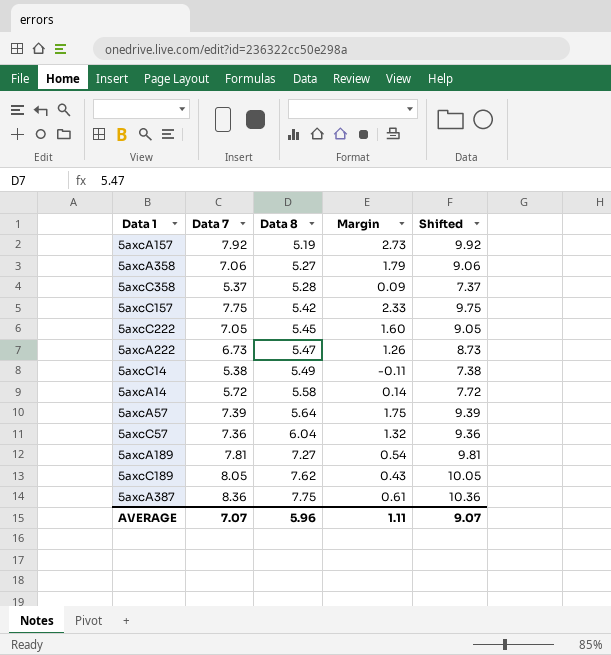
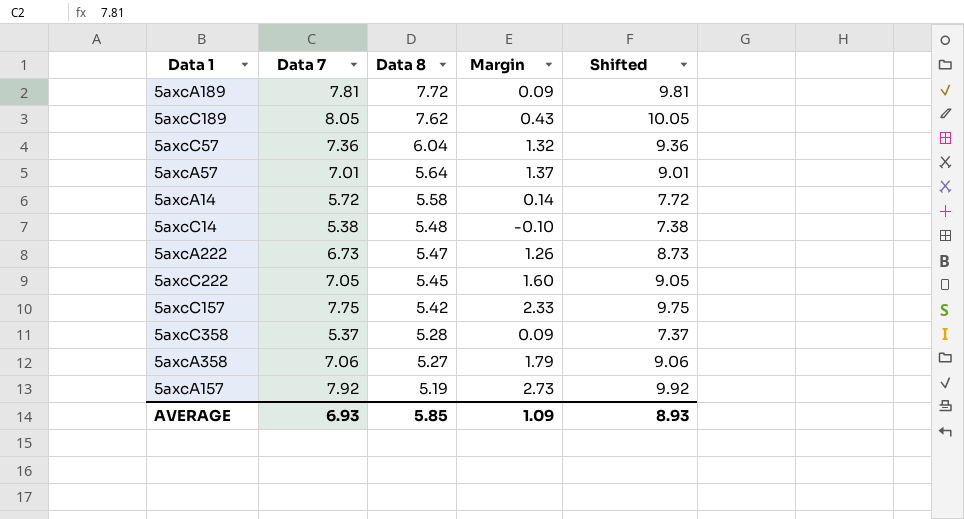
row order: Data 8 ascending -> Data 8 descending
row 5axcA387: 8.36 | 7.75 | 0.61 | 10.36 -> none
5axcA189 | Data 8: 7.27 -> 7.72
5axcA189 | Margin: 0.54 -> 0.09
5axcA57 | Data 7: 7.39 -> 7.01
5axcA57 | Margin: 1.75 -> 1.37
5axcA57 | Shifted: 9.39 -> 9.01
5axcC14 | Data 8: 5.49 -> 5.48
5axcC14 | Margin: -0.11 -> -0.10
AVERAGE | Data 7: 7.07 -> 6.93
AVERAGE | Data 8: 5.96 -> 5.85
AVERAGE | Margin: 1.11 -> 1.09
AVERAGE | Shifted: 9.07 -> 8.93

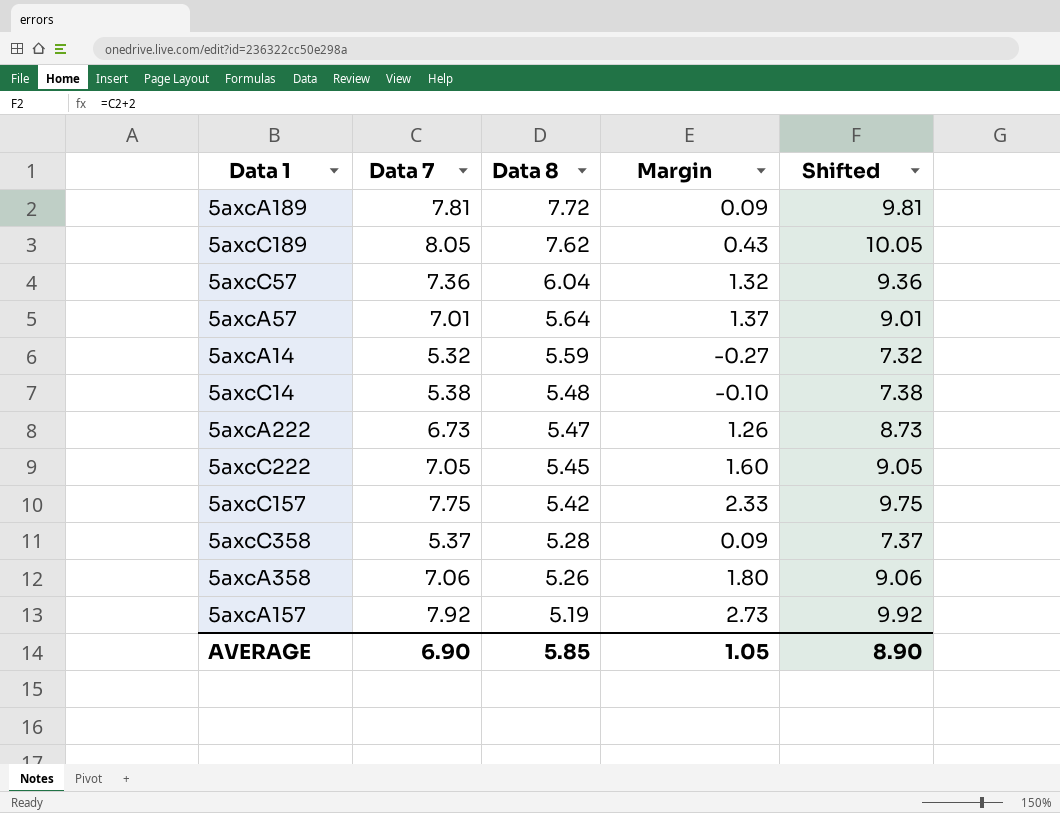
5axcA14 | Data 7: 5.72 -> 5.32
5axcA14 | Data 8: 5.58 -> 5.59
5axcA14 | Margin: 0.14 -> -0.27
5axcA14 | Shifted: 7.72 -> 7.32
5axcA358 | Data 8: 5.27 -> 5.26
5axcA358 | Margin: 1.79 -> 1.80
AVERAGE | Data 7: 6.93 -> 6.90
AVERAGE | Margin: 1.09 -> 1.05
AVERAGE | Shifted: 8.93 -> 8.90

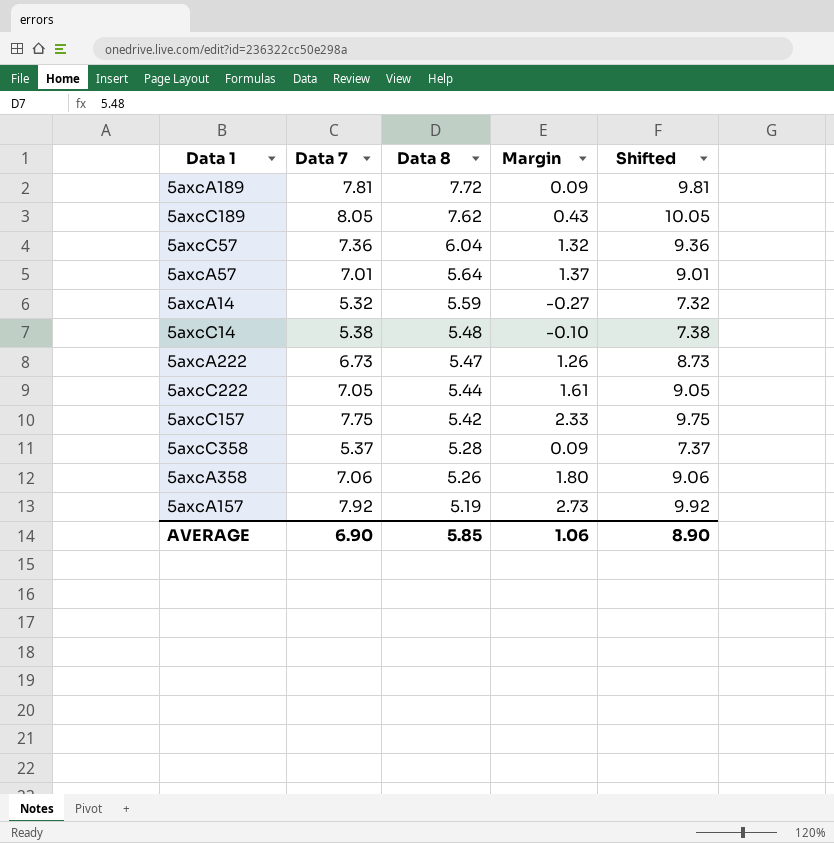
5axcC222 | Data 8: 5.45 -> 5.44
5axcC222 | Margin: 1.60 -> 1.61
AVERAGE | Margin: 1.05 -> 1.06

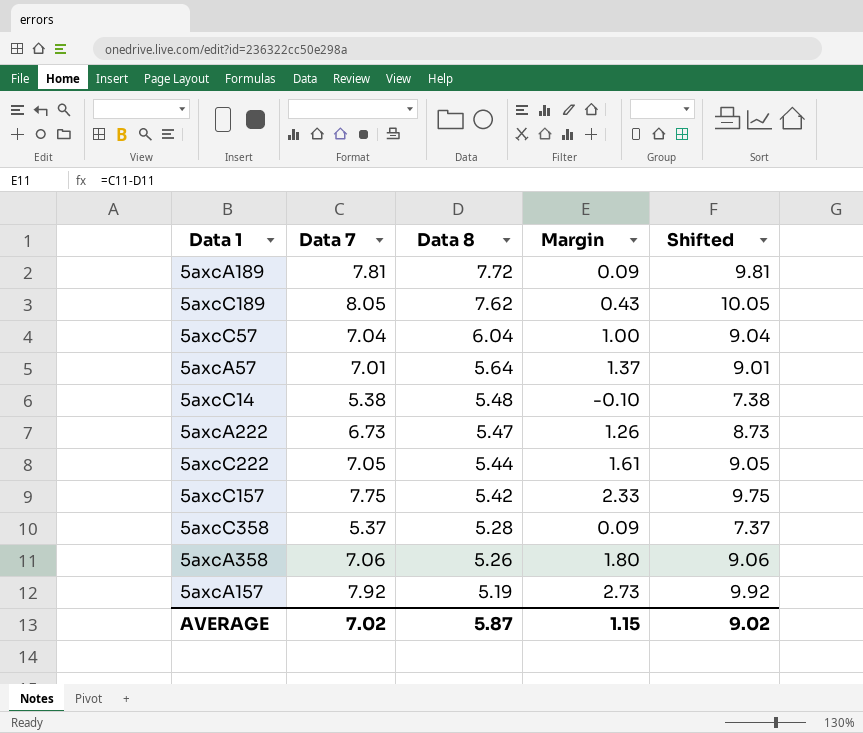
row 5axcA14: 5.32 | 5.59 | -0.27 | 7.32 -> none
5axcC57 | Data 7: 7.36 -> 7.04
5axcC57 | Margin: 1.32 -> 1.00
5axcC57 | Shifted: 9.36 -> 9.04
AVERAGE | Data 7: 6.90 -> 7.02
AVERAGE | Data 8: 5.85 -> 5.87
AVERAGE | Margin: 1.06 -> 1.15
AVERAGE | Shifted: 8.90 -> 9.02

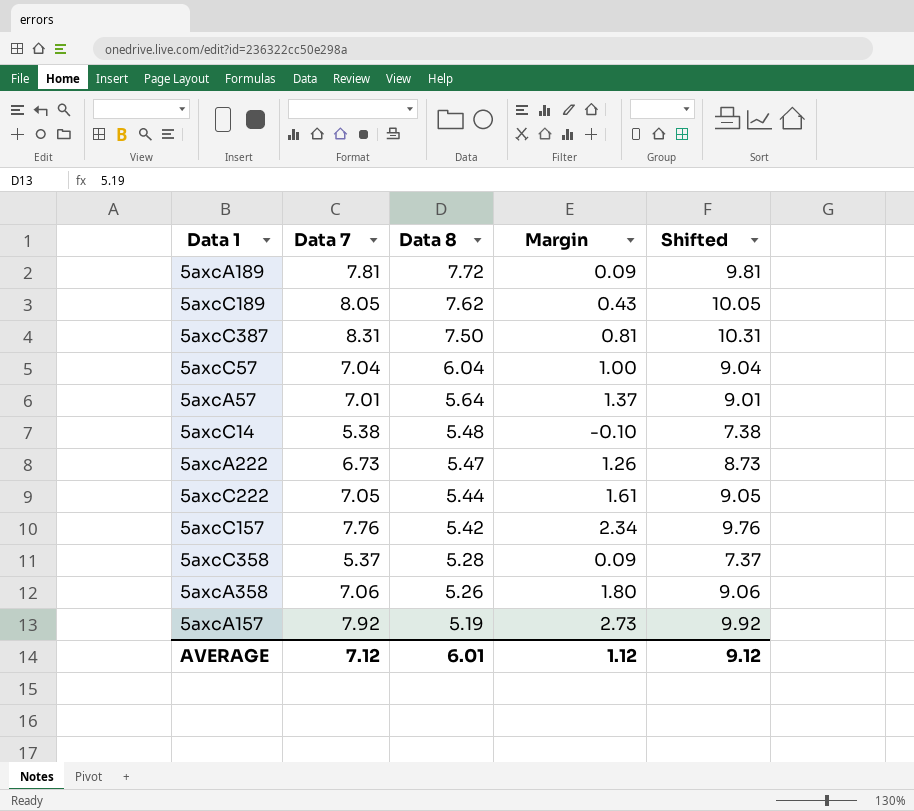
row 5axcC387: none -> 8.31 | 7.50 | 0.81 | 10.31
5axcC157 | Data 7: 7.75 -> 7.76
5axcC157 | Margin: 2.33 -> 2.34
5axcC157 | Shifted: 9.75 -> 9.76
AVERAGE | Data 7: 7.02 -> 7.12
AVERAGE | Data 8: 5.87 -> 6.01
AVERAGE | Margin: 1.15 -> 1.12
AVERAGE | Shifted: 9.02 -> 9.12

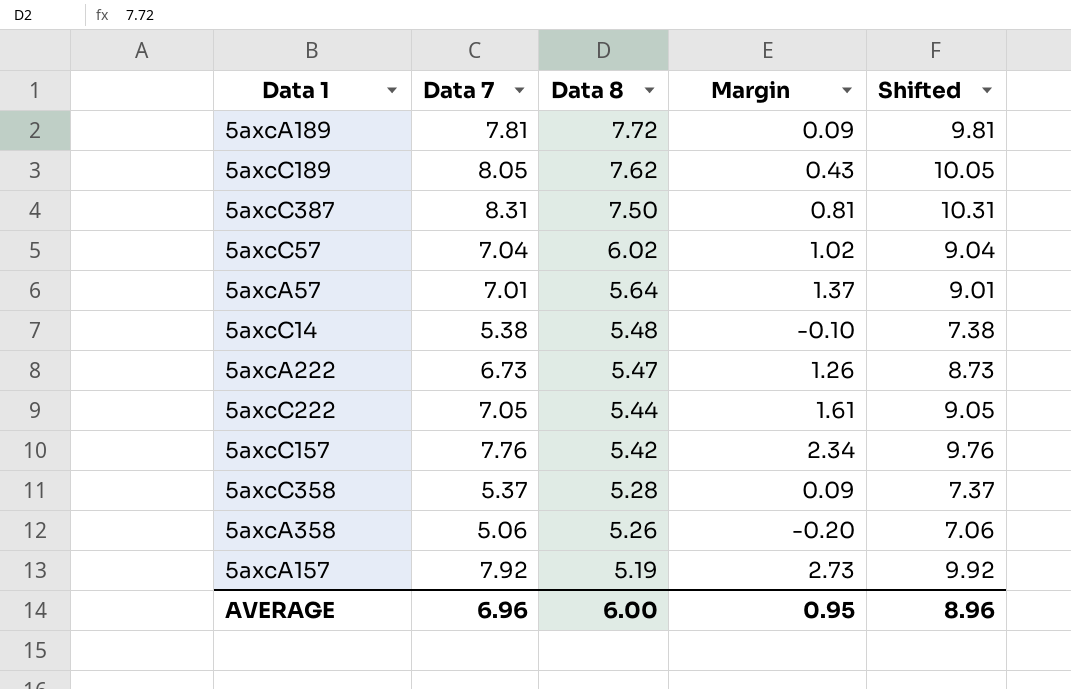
5axcC57 | Data 8: 6.04 -> 6.02
5axcC57 | Margin: 1.00 -> 1.02
5axcA358 | Data 7: 7.06 -> 5.06
5axcA358 | Margin: 1.80 -> -0.20
5axcA358 | Shifted: 9.06 -> 7.06
AVERAGE | Data 7: 7.12 -> 6.96
AVERAGE | Data 8: 6.01 -> 6.00
AVERAGE | Margin: 1.12 -> 0.95
AVERAGE | Shifted: 9.12 -> 8.96

